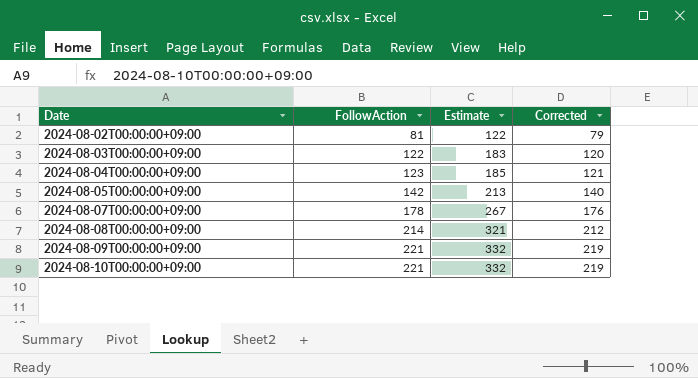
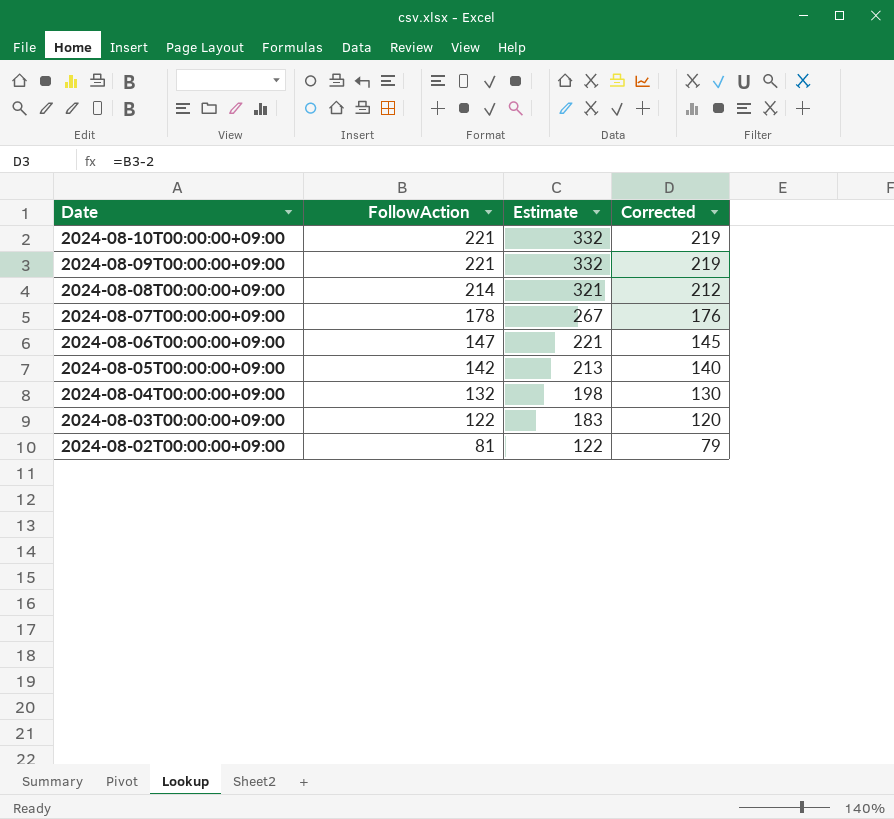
row order: Date ascending -> Date descending
row 2024-08-06T00:00:00+09:00: none -> 147 | 221 | 145
2024-08-04T00:00:00+09:00 | FollowAction: 123 -> 132
2024-08-04T00:00:00+09:00 | Estimate: 185 -> 198
2024-08-04T00:00:00+09:00 | Corrected: 121 -> 130

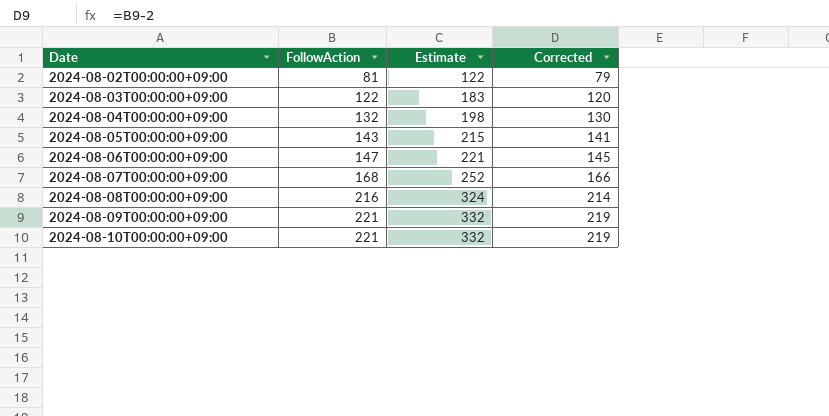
row order: Date descending -> Date ascending
2024-08-05T00:00:00+09:00 | FollowAction: 142 -> 143
2024-08-05T00:00:00+09:00 | Estimate: 213 -> 215
2024-08-05T00:00:00+09:00 | Corrected: 140 -> 141
2024-08-07T00:00:00+09:00 | FollowAction: 178 -> 168
2024-08-07T00:00:00+09:00 | Estimate: 267 -> 252
2024-08-07T00:00:00+09:00 | Corrected: 176 -> 166
2024-08-08T00:00:00+09:00 | FollowAction: 214 -> 216
2024-08-08T00:00:00+09:00 | Estimate: 321 -> 324
2024-08-08T00:00:00+09:00 | Corrected: 212 -> 214

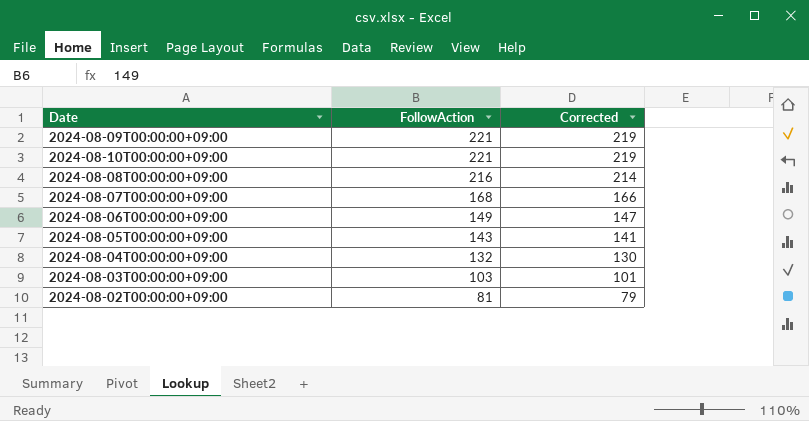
row order: Date ascending -> FollowAction descending
column Estimate | formula: [FollowAction] * 1.5 -> none
2024-08-06T00:00:00+09:00 | FollowAction: 147 -> 149
2024-08-06T00:00:00+09:00 | Corrected: 145 -> 147
2024-08-03T00:00:00+09:00 | FollowAction: 122 -> 103
2024-08-03T00:00:00+09:00 | Corrected: 120 -> 101

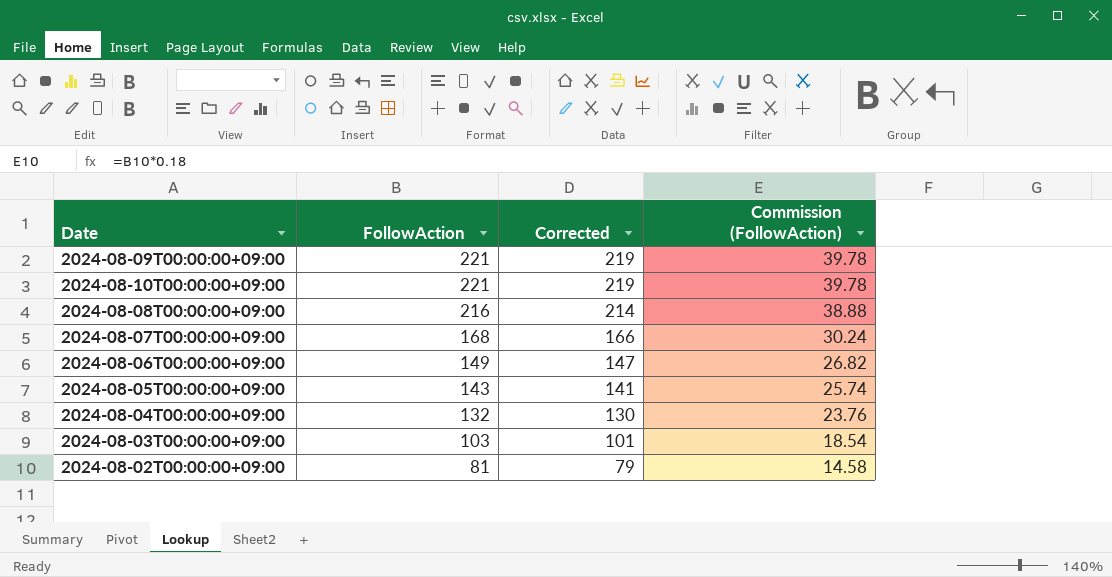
column Commission (FollowAction) | formula: none -> [FollowAction] * 0.18

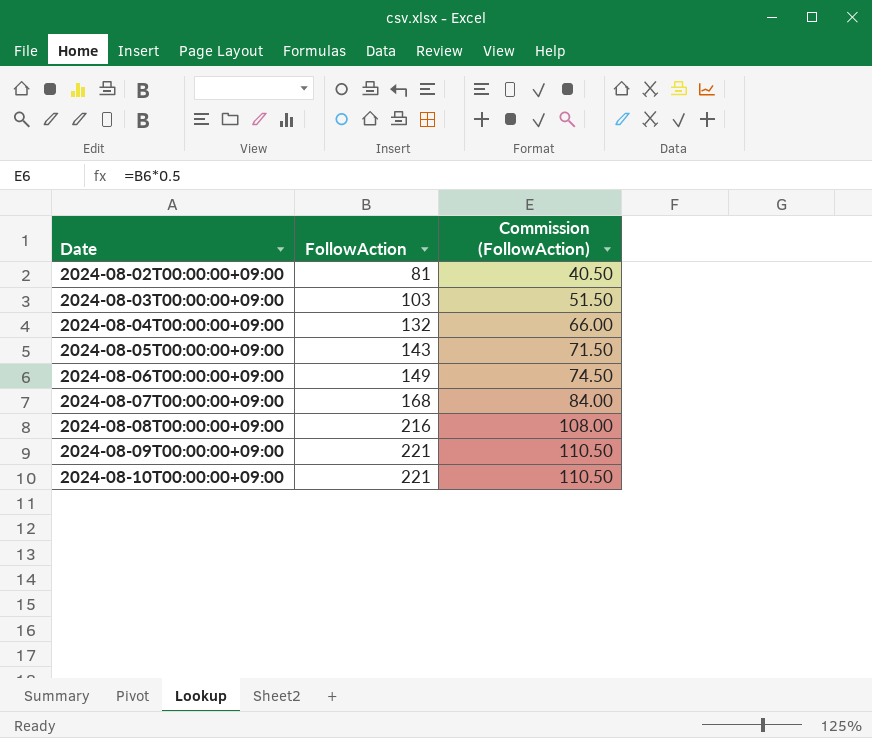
row order: FollowAction descending -> Date ascending
column Corrected | formula: [FollowAction] - 2 -> none
column Commission (FollowAction) | formula: [FollowAction] * 0.18 -> [FollowAction] * 0.5

